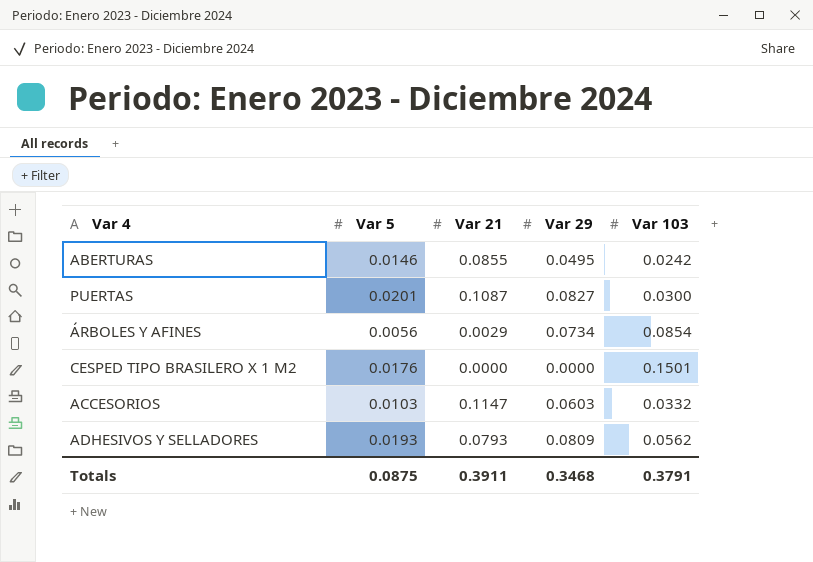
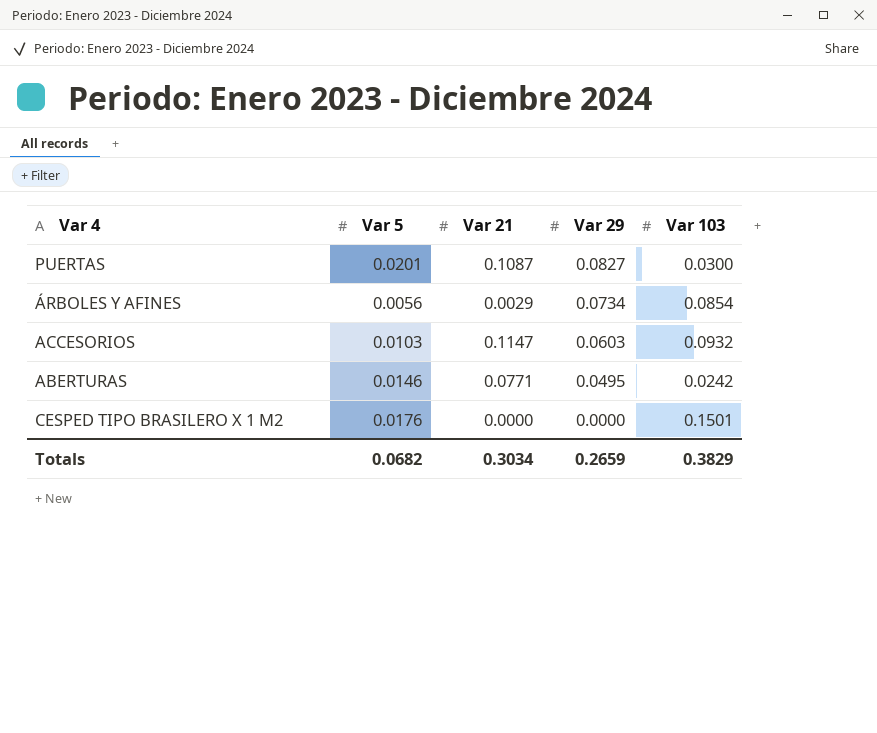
row order: none -> Var 29 descending
row ADHESIVOS Y SELLADORES: 0.0193 | 0.0793 | 0.0809 | 0.0562 -> none
ACCESORIOS | Var 103: 0.0332 -> 0.0932
ABERTURAS | Var 21: 0.0855 -> 0.0771
Totals | Var 5: 0.0875 -> 0.0682
Totals | Var 21: 0.3911 -> 0.3034
Totals | Var 29: 0.3468 -> 0.2659
Totals | Var 103: 0.3791 -> 0.3829

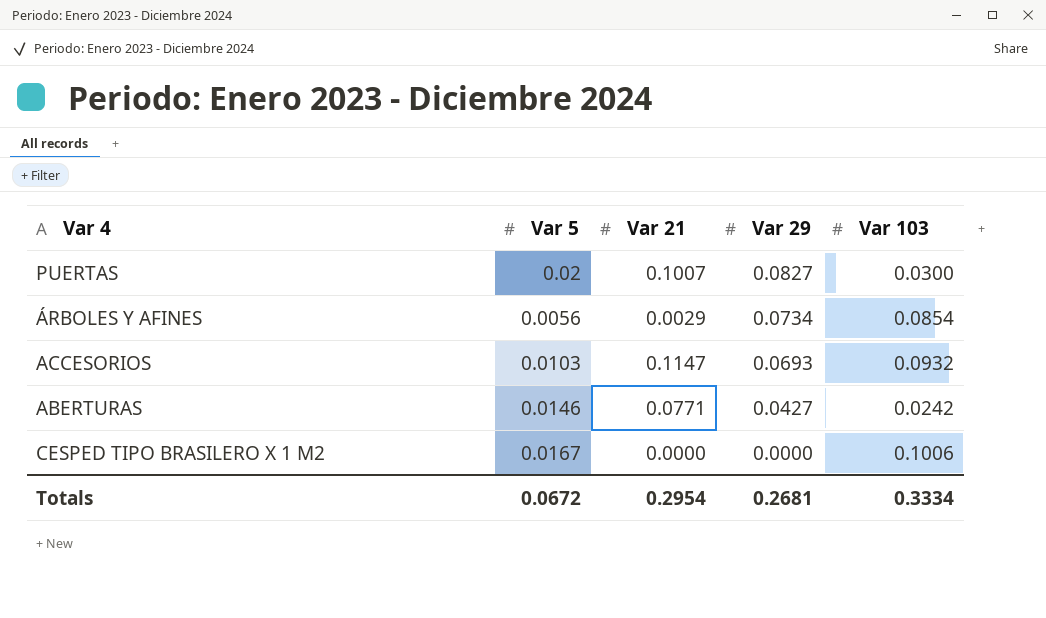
PUERTAS | Var 5: 0.0201 -> 0.02
PUERTAS | Var 21: 0.1087 -> 0.1007
ACCESORIOS | Var 29: 0.0603 -> 0.0693
ABERTURAS | Var 29: 0.0495 -> 0.0427
CESPED TIPO BRASILERO X 1 M2 | Var 5: 0.0176 -> 0.0167
CESPED TIPO BRASILERO X 1 M2 | Var 103: 0.1501 -> 0.1006
Totals | Var 5: 0.0682 -> 0.0672
Totals | Var 21: 0.3034 -> 0.2954
Totals | Var 29: 0.2659 -> 0.2681
Totals | Var 103: 0.3829 -> 0.3334

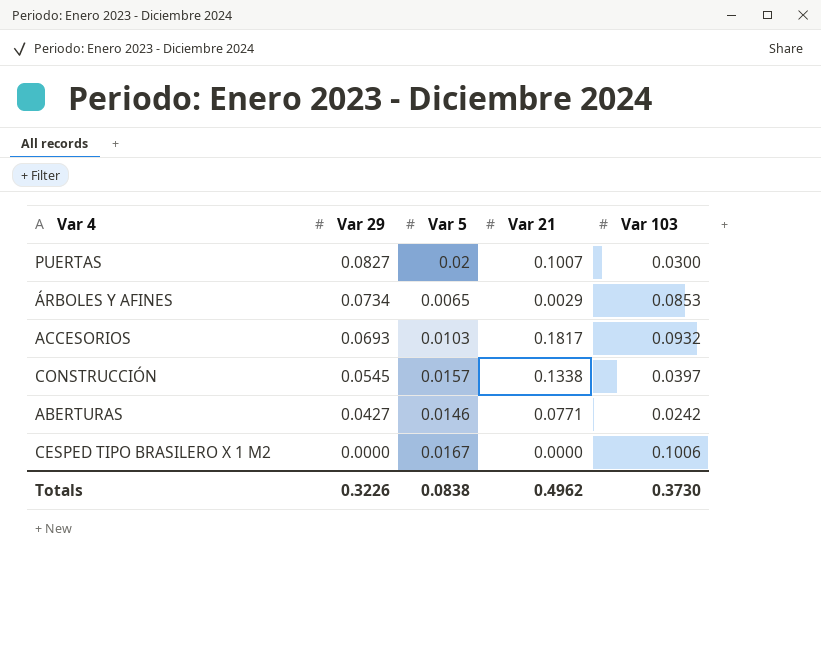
column Var 29 | position: 4 -> 2
ÁRBOLES Y AFINES | Var 5: 0.0056 -> 0.0065
ÁRBOLES Y AFINES | Var 103: 0.0854 -> 0.0853
ACCESORIOS | Var 21: 0.1147 -> 0.1817
row CONSTRUCCIÓN: none -> 0.0545 | 0.0157 | 0.1338 | 0.0397
Totals | Var 29: 0.2681 -> 0.3226
Totals | Var 5: 0.0672 -> 0.0838
Totals | Var 21: 0.2954 -> 0.4962
Totals | Var 103: 0.3334 -> 0.3730

